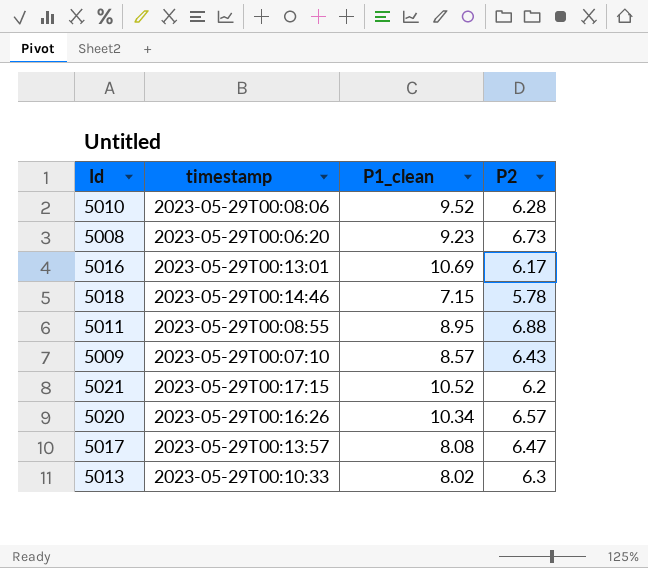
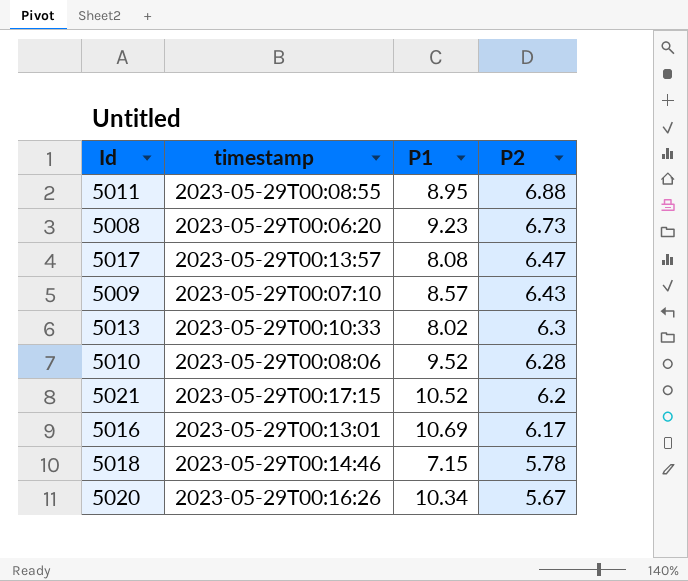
row order: none -> P2 descending
column name: P1_clean -> P1
5020 | P2: 6.57 -> 5.67

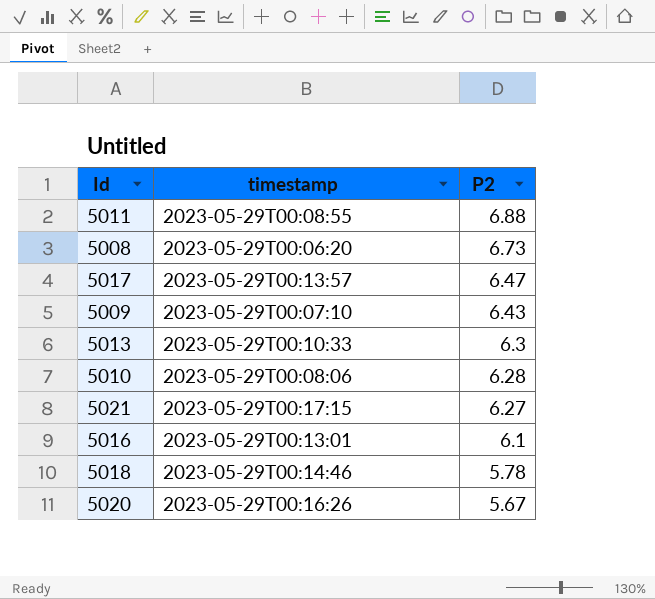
column P1 | position: 3 -> none
5021 | P2: 6.2 -> 6.27
5016 | P2: 6.17 -> 6.1

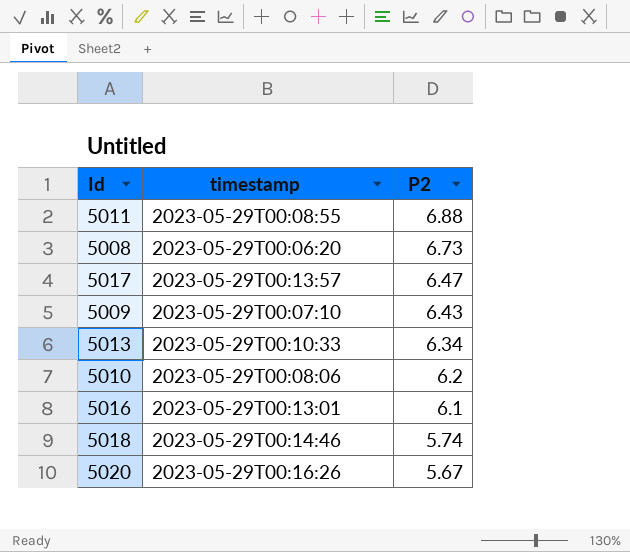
row 5021: 2023-05-29T00:17:15 | 6.27 -> none
5013 | P2: 6.3 -> 6.34
5010 | P2: 6.28 -> 6.2
5018 | P2: 5.78 -> 5.74

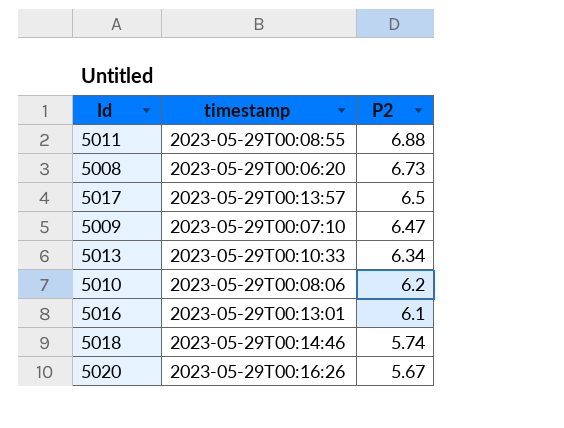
5017 | P2: 6.47 -> 6.5
5009 | P2: 6.43 -> 6.47

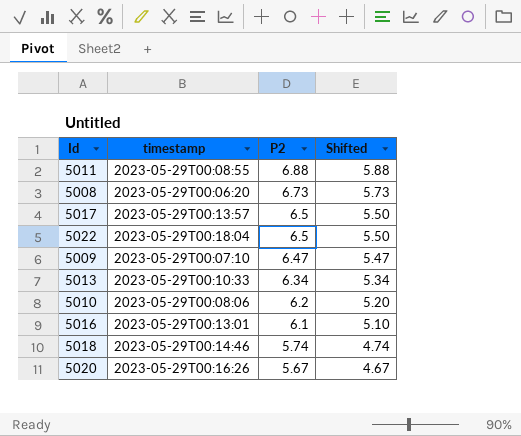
column Shifted | formula: none -> [P2] - 1
row 5022: none -> 2023-05-29T00:18:04 | 6.5 | 5.50

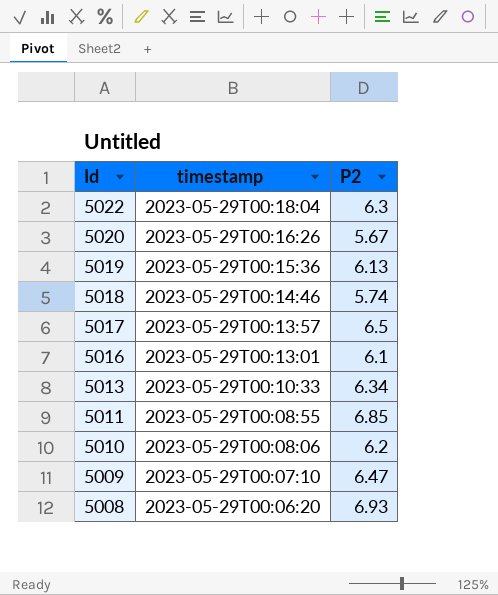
row order: P2 descending -> Id descending
column Shifted | formula: [P2] - 1 -> none
5022 | P2: 6.5 -> 6.3
row 5019: none -> 2023-05-29T00:15:36 | 6.13
5011 | P2: 6.88 -> 6.85
5008 | P2: 6.73 -> 6.93

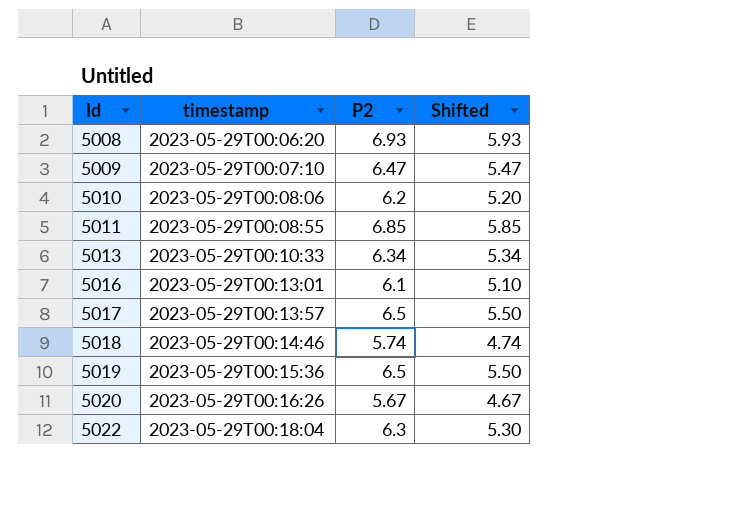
row order: Id descending -> Id ascending
column Shifted | formula: none -> [P2] - 1
5019 | P2: 6.13 -> 6.5

